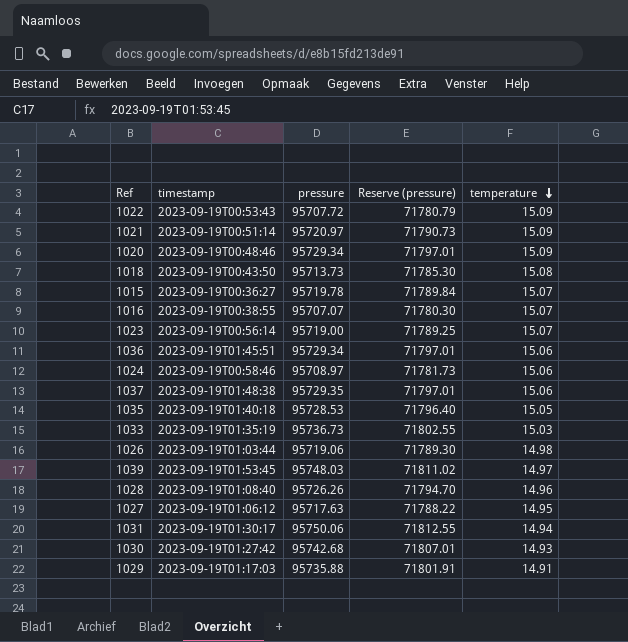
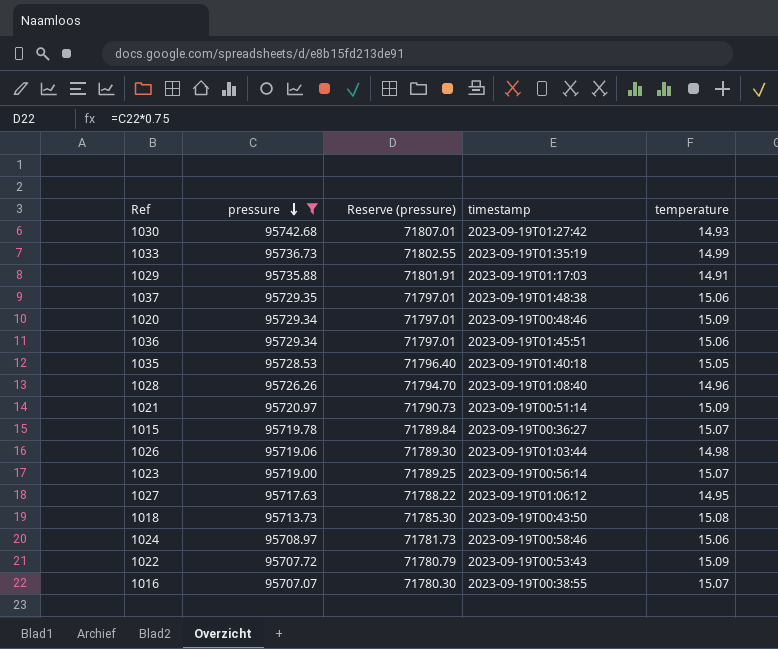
filter: none -> pressure <= 95742.68
row order: temperature descending -> pressure descending
column timestamp | position: 2 -> 4
1033 | temperature: 15.03 -> 14.99

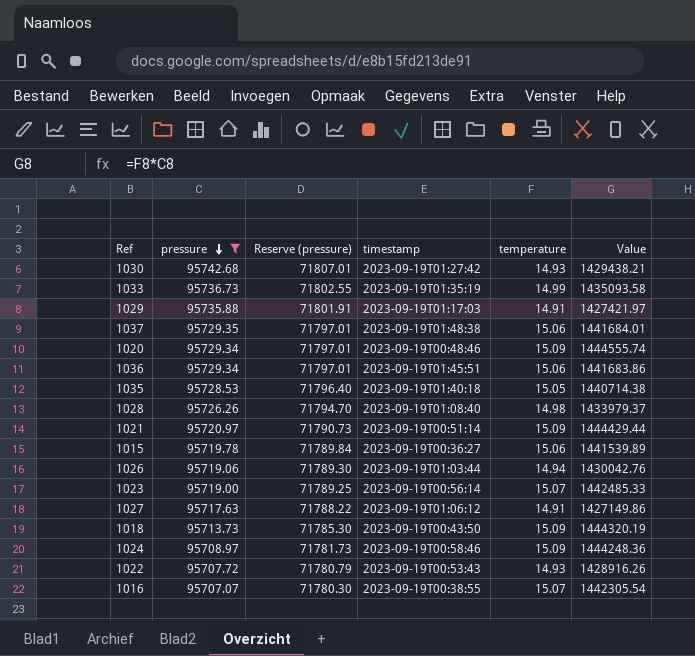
column Value | formula: none -> [pressure] * [temperature]
1028 | temperature: 14.96 -> 14.98
1015 | temperature: 15.07 -> 15.06
1026 | temperature: 14.98 -> 14.94
1027 | temperature: 14.95 -> 14.91
1018 | temperature: 15.08 -> 15.09
1024 | temperature: 15.06 -> 15.09
1022 | temperature: 15.09 -> 14.93

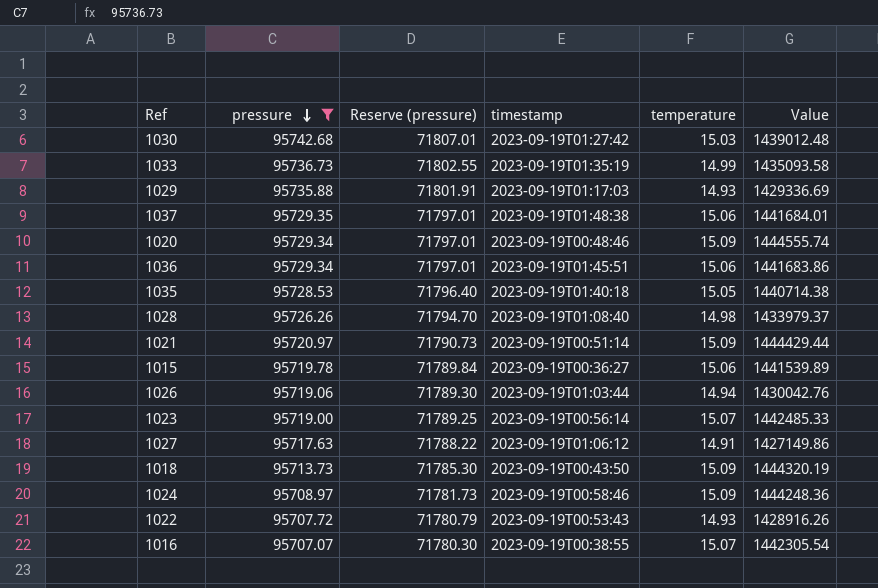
1030 | temperature: 14.93 -> 15.03
1030 | Value: 1429438.21 -> 1439012.48
1029 | temperature: 14.91 -> 14.93
1029 | Value: 1427421.97 -> 1429336.69

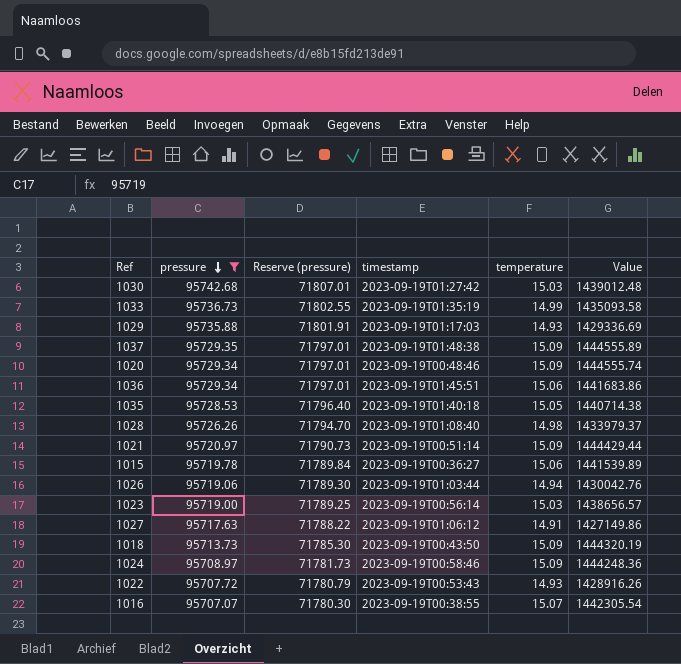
1037 | temperature: 15.06 -> 15.09
1037 | Value: 1441684.01 -> 1444555.89
1023 | temperature: 15.07 -> 15.03
1023 | Value: 1442485.33 -> 1438656.57

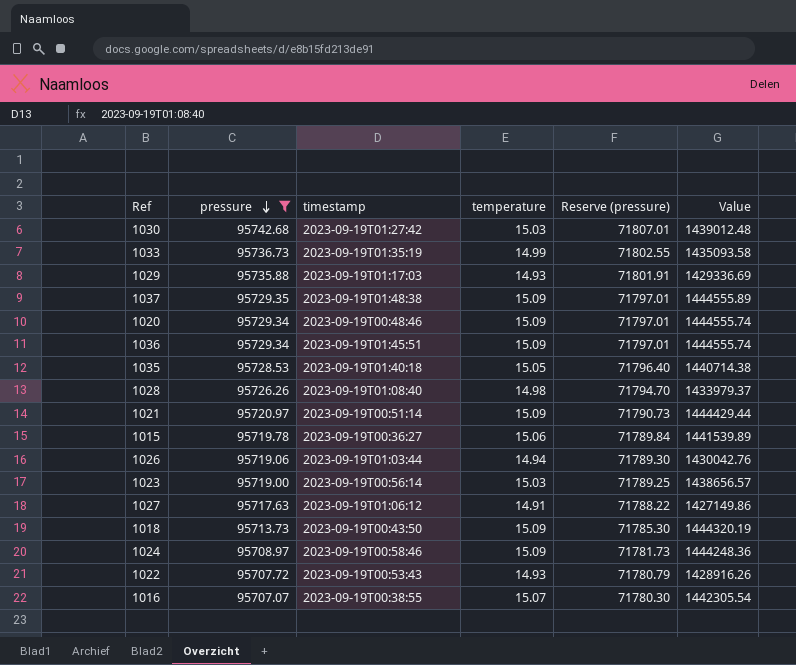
column Reserve (pressure) | position: 3 -> 5
1036 | temperature: 15.06 -> 15.09
1036 | Value: 1441683.86 -> 1444555.74

